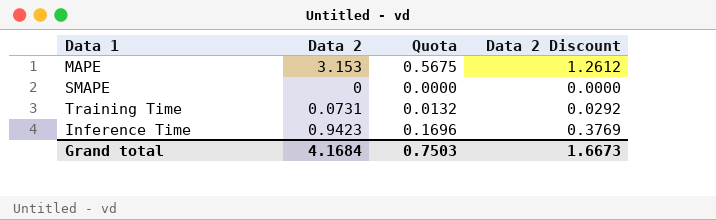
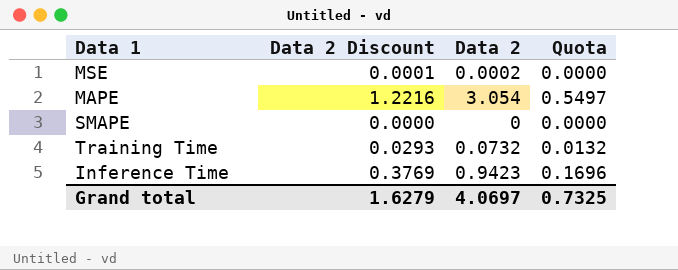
column Data 2 Discount | position: 4 -> 2
row MSE: none -> 0.0001 | 0.0002 | 0.0000
MAPE | Data 2 Discount: 1.2612 -> 1.2216
MAPE | Data 2: 3.153 -> 3.054
MAPE | Quota: 0.5675 -> 0.5497
Training Time | Data 2 Discount: 0.0292 -> 0.0293
Training Time | Data 2: 0.0731 -> 0.0732
Grand total | Data 2 Discount: 1.6673 -> 1.6279
Grand total | Data 2: 4.1684 -> 4.0697
Grand total | Quota: 0.7503 -> 0.7325

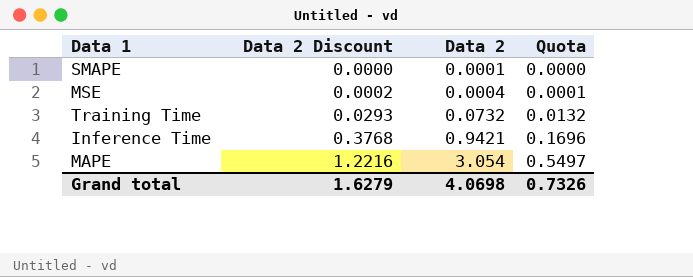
row order: none -> Data 2 Discount ascending
SMAPE | Data 2: 0 -> 0.0001
MSE | Data 2 Discount: 0.0001 -> 0.0002
MSE | Data 2: 0.0002 -> 0.0004
MSE | Quota: 0.0000 -> 0.0001
Inference Time | Data 2 Discount: 0.3769 -> 0.3768
Inference Time | Data 2: 0.9423 -> 0.9421
Grand total | Data 2: 4.0697 -> 4.0698
Grand total | Quota: 0.7325 -> 0.7326

